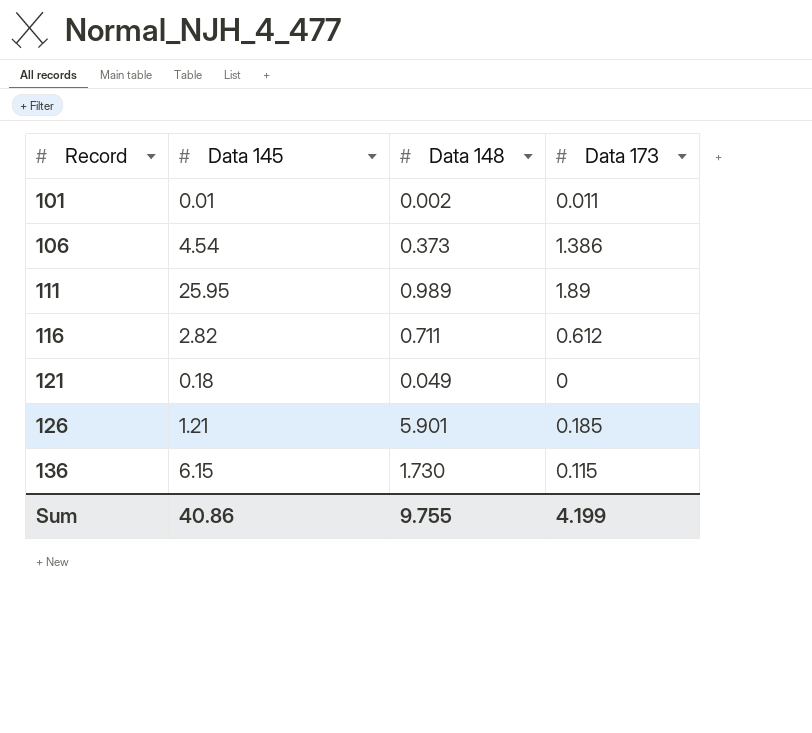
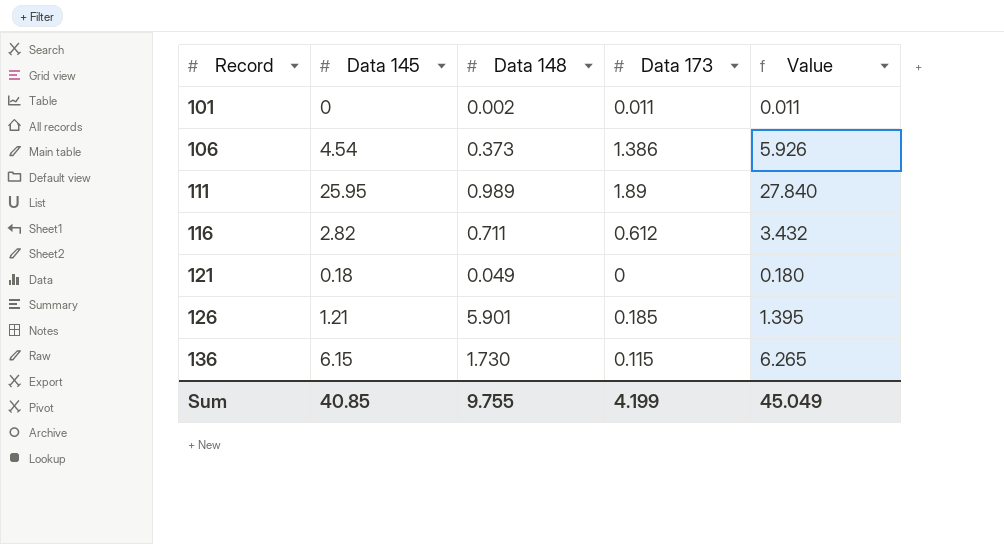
column Value | formula: none -> [Data 145] + [Data 173]
101 | Data 145: 0.01 -> 0
Sum | Data 145: 40.86 -> 40.85

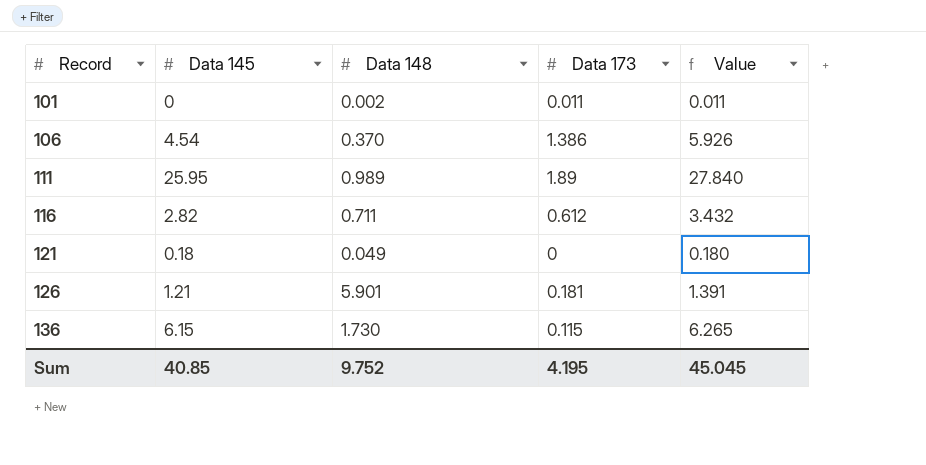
106 | Data 148: 0.373 -> 0.370
126 | Data 173: 0.185 -> 0.181
126 | Value: 1.395 -> 1.391
Sum | Data 148: 9.755 -> 9.752
Sum | Data 173: 4.199 -> 4.195
Sum | Value: 45.049 -> 45.045

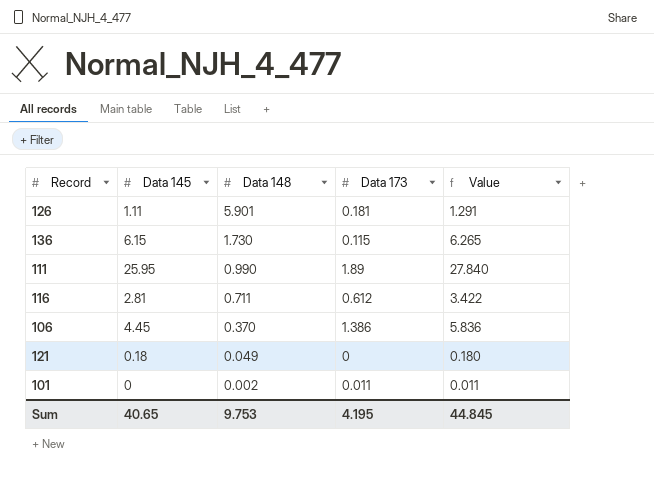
row order: Record ascending -> Data 148 descending
126 | Data 145: 1.21 -> 1.11
126 | Value: 1.391 -> 1.291
111 | Data 148: 0.989 -> 0.990
116 | Data 145: 2.82 -> 2.81
116 | Value: 3.432 -> 3.422
106 | Data 145: 4.54 -> 4.45
106 | Value: 5.926 -> 5.836
Sum | Data 145: 40.85 -> 40.65
Sum | Data 148: 9.752 -> 9.753
Sum | Value: 45.045 -> 44.845

